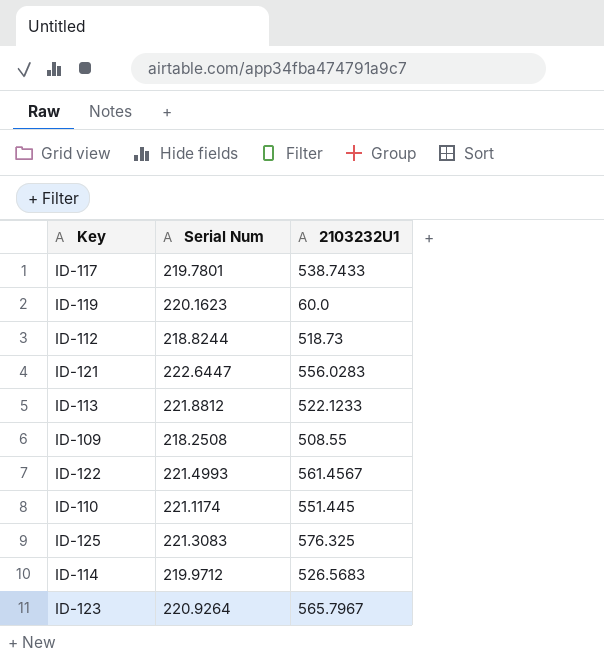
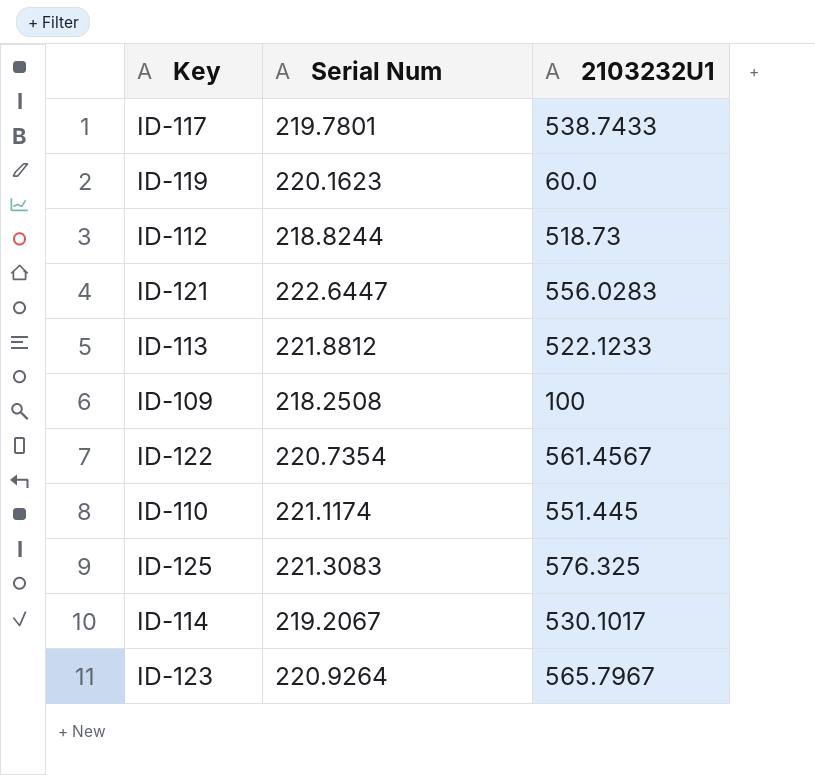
ID-109 | 2103232U1: 508.55 -> 100
ID-122 | Serial Num: 221.4993 -> 220.7354
ID-114 | Serial Num: 219.9712 -> 219.2067
ID-114 | 2103232U1: 526.5683 -> 530.1017

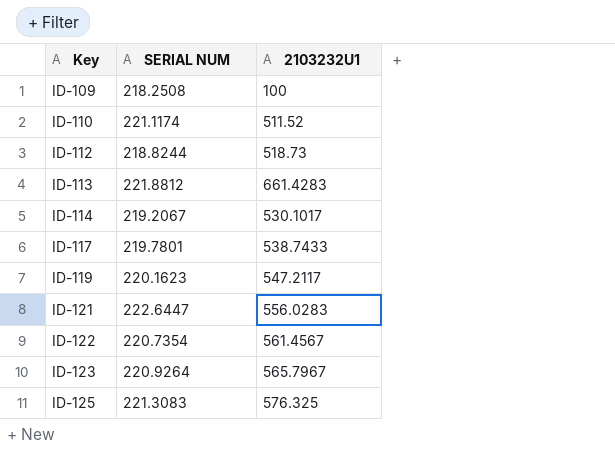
row order: none -> Key ascending
column name: Serial Num -> SERIAL NUM
ID-110 | 2103232U1: 551.445 -> 511.52
ID-113 | 2103232U1: 522.1233 -> 661.4283
ID-119 | 2103232U1: 60.0 -> 547.2117

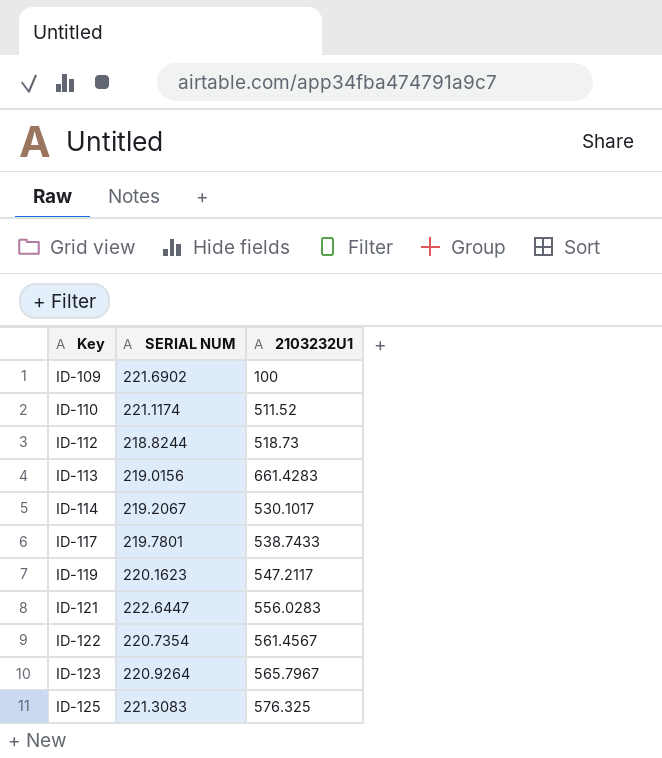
ID-109 | SERIAL NUM: 218.2508 -> 221.6902
ID-113 | SERIAL NUM: 221.8812 -> 219.0156

